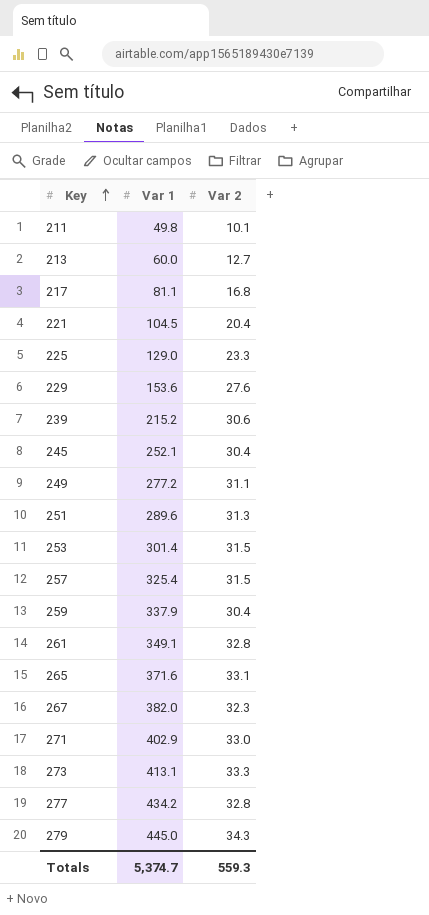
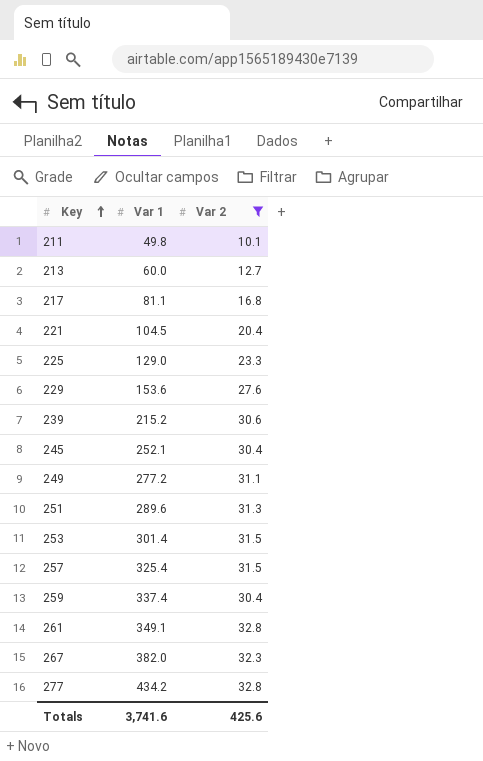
filter: none -> Var 2 <= 32.8
259 | Var 1: 337.9 -> 337.4
Totals | Var 1: 5,374.7 -> 3,741.6
Totals | Var 2: 559.3 -> 425.6

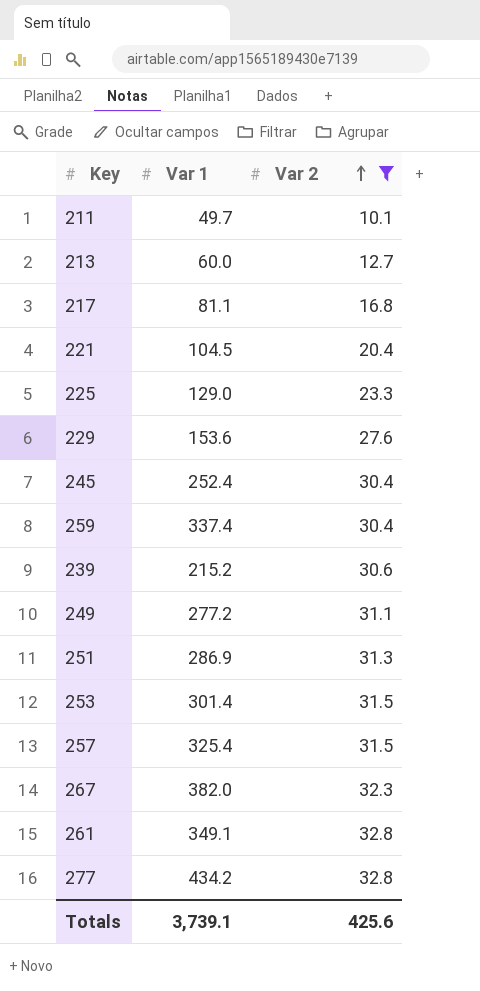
row order: Key ascending -> Var 2 ascending
211 | Var 1: 49.8 -> 49.7
245 | Var 1: 252.1 -> 252.4
251 | Var 1: 289.6 -> 286.9
Totals | Var 1: 3,741.6 -> 3,739.1

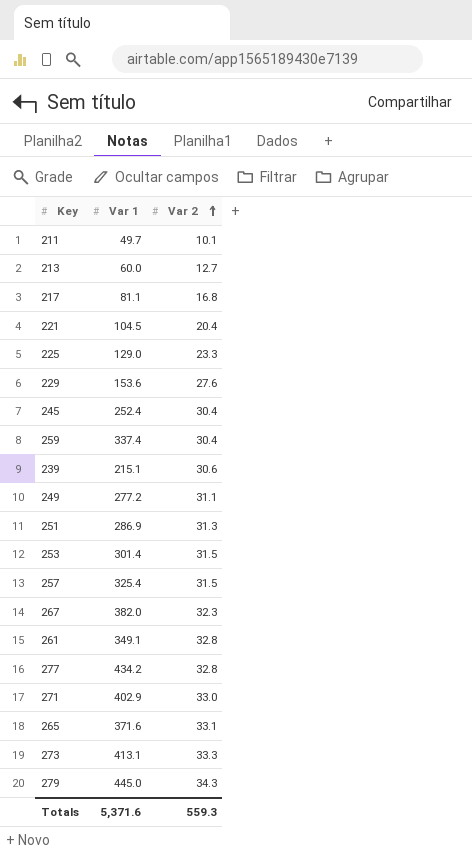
filter: Var 2 <= 32.8 -> none
239 | Var 1: 215.2 -> 215.1
Totals | Var 1: 3,739.1 -> 5,371.6
Totals | Var 2: 425.6 -> 559.3

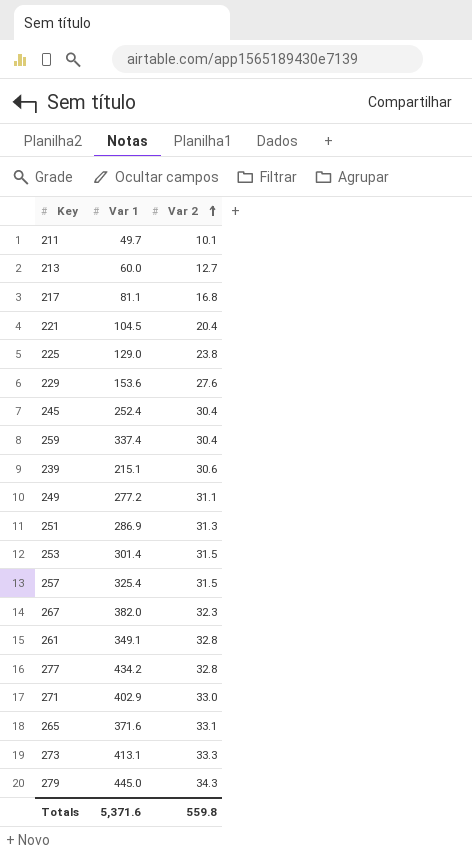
225 | Var 2: 23.3 -> 23.8
Totals | Var 2: 559.3 -> 559.8

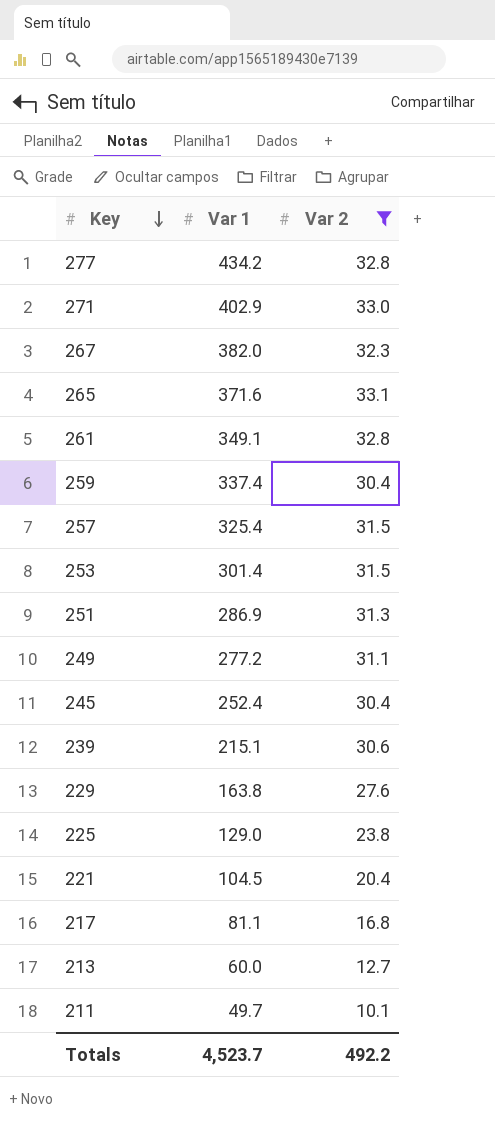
filter: none -> Var 2 <= 33.1
row order: Var 2 ascending -> Key descending
229 | Var 1: 153.6 -> 163.8
Totals | Var 1: 5,371.6 -> 4,523.7
Totals | Var 2: 559.8 -> 492.2

